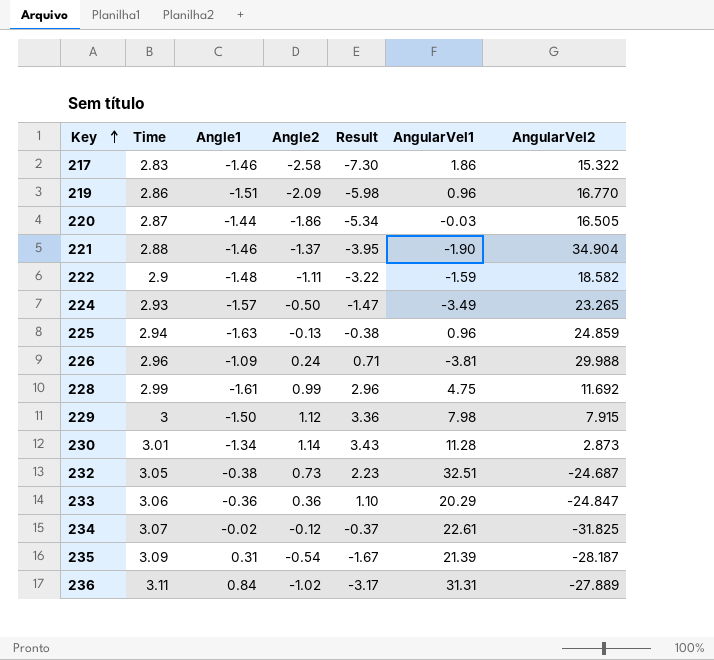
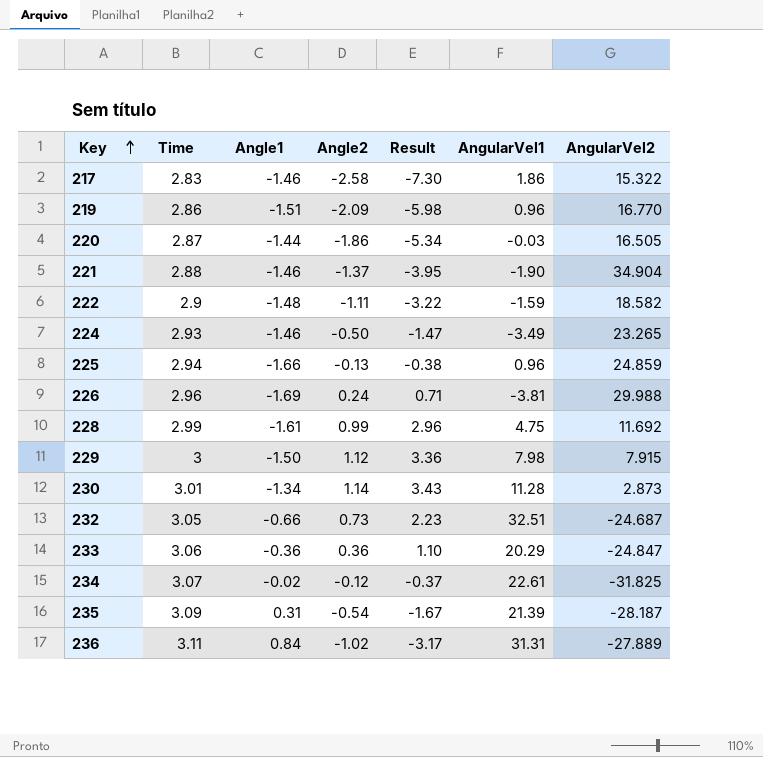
224 | Angle1: -1.57 -> -1.46
225 | Angle1: -1.63 -> -1.66
226 | Angle1: -1.09 -> -1.69
232 | Angle1: -0.38 -> -0.66

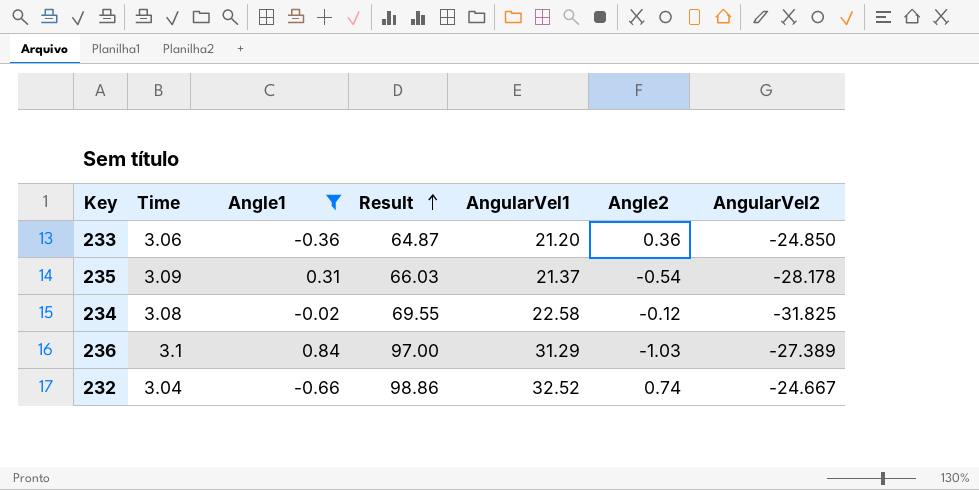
filter: none -> Angle1 >= -0.66
row order: Key ascending -> Result ascending
column Result | formula: [Time] * [Angle2] -> [Time] * [AngularVel1]
column Angle2 | position: 4 -> 6
233 | AngularVel1: 20.29 -> 21.20
233 | AngularVel2: -24.847 -> -24.850
235 | AngularVel1: 21.39 -> 21.37
235 | AngularVel2: -28.187 -> -28.178
234 | Time: 3.07 -> 3.08
234 | AngularVel1: 22.61 -> 22.58
236 | Time: 3.11 -> 3.1
236 | AngularVel1: 31.31 -> 31.29
236 | Angle2: -1.02 -> -1.03
236 | AngularVel2: -27.889 -> -27.389
232 | Time: 3.05 -> 3.04
232 | AngularVel1: 32.51 -> 32.52
232 | Angle2: 0.73 -> 0.74
232 | AngularVel2: -24.687 -> -24.667

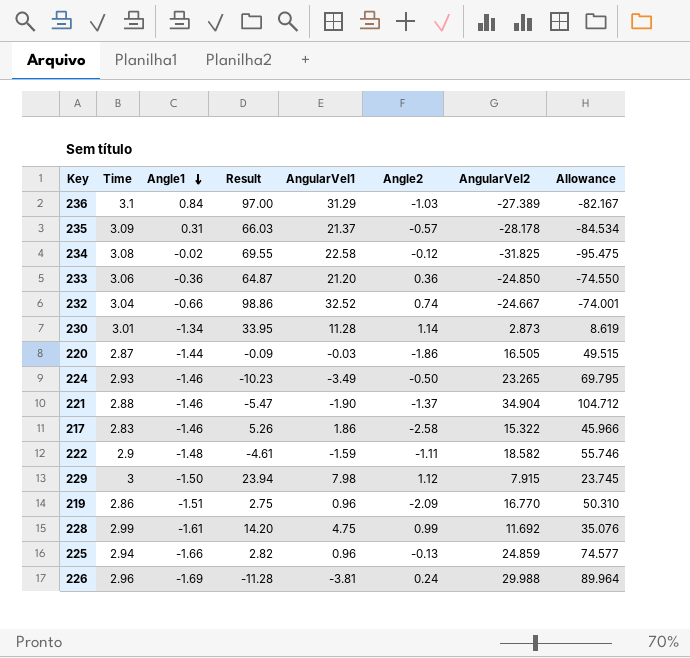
filter: Angle1 >= -0.66 -> none
row order: Result ascending -> Angle1 descending
column Allowance | formula: none -> [AngularVel2] * 3
235 | Angle2: -0.54 -> -0.57

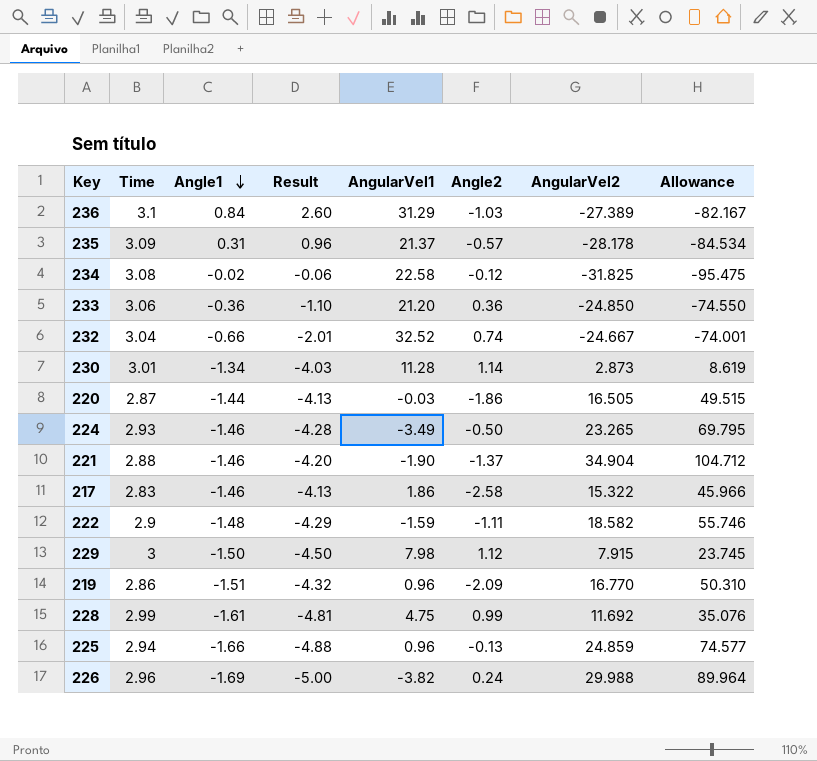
column Result | formula: [Time] * [AngularVel1] -> [Time] * [Angle1]
226 | AngularVel1: -3.81 -> -3.82

